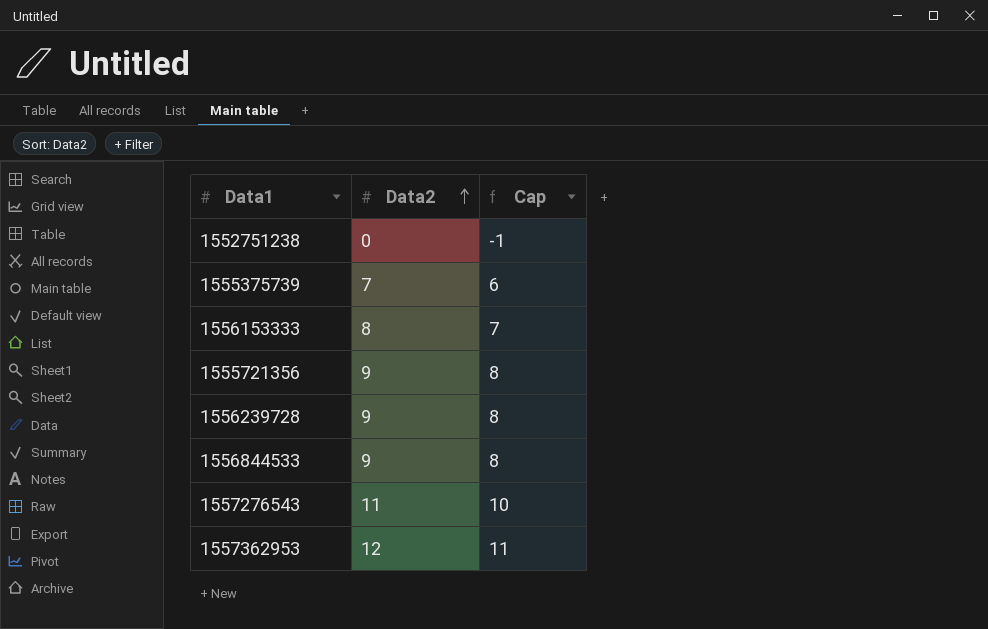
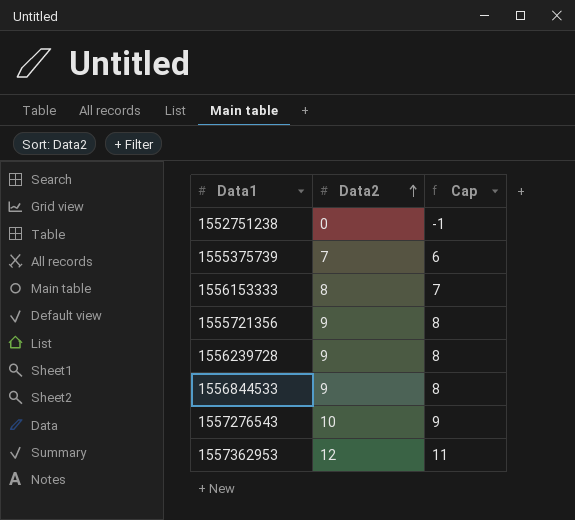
1557276543 | Data2: 11 -> 10
1557276543 | Cap: 10 -> 9

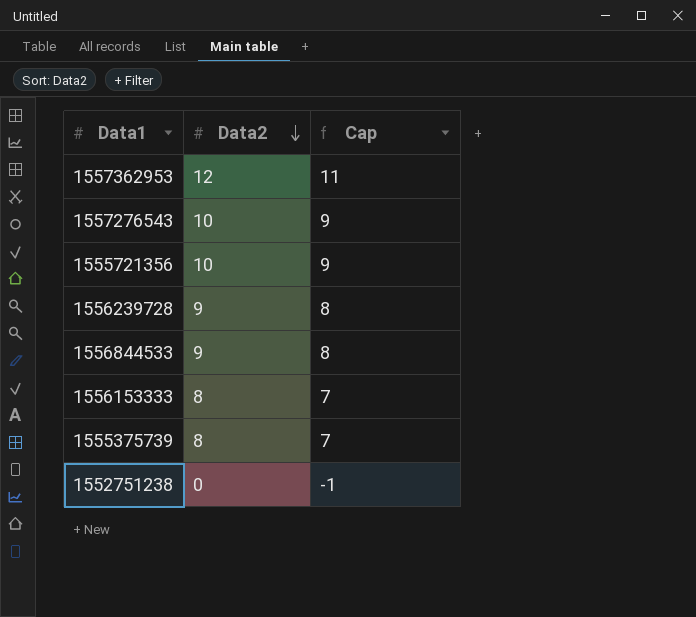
row order: Data2 ascending -> Data2 descending
1555721356 | Data2: 9 -> 10
1555721356 | Cap: 8 -> 9
1555375739 | Data2: 7 -> 8
1555375739 | Cap: 6 -> 7

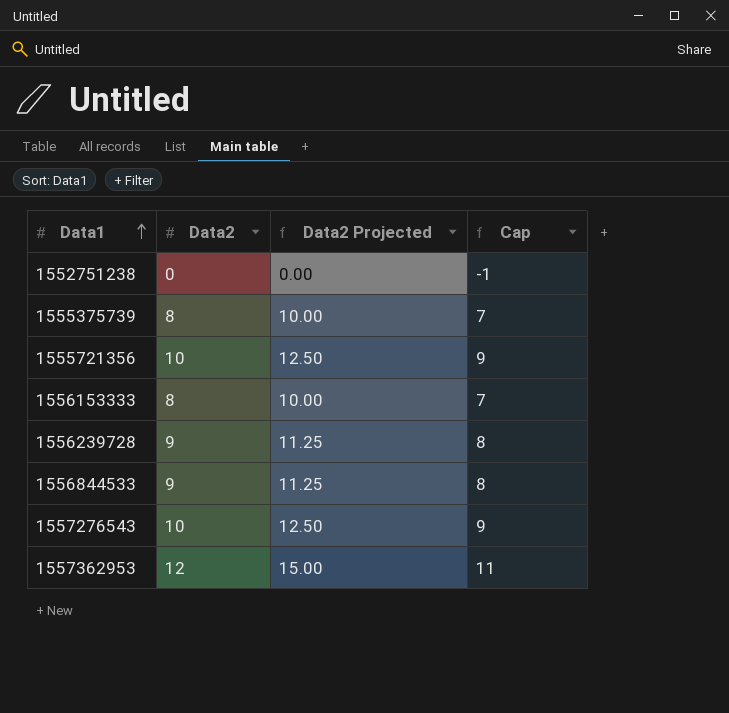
row order: Data2 descending -> Data1 ascending
column Data2 Projected | formula: none -> [Data2] * 1.25

